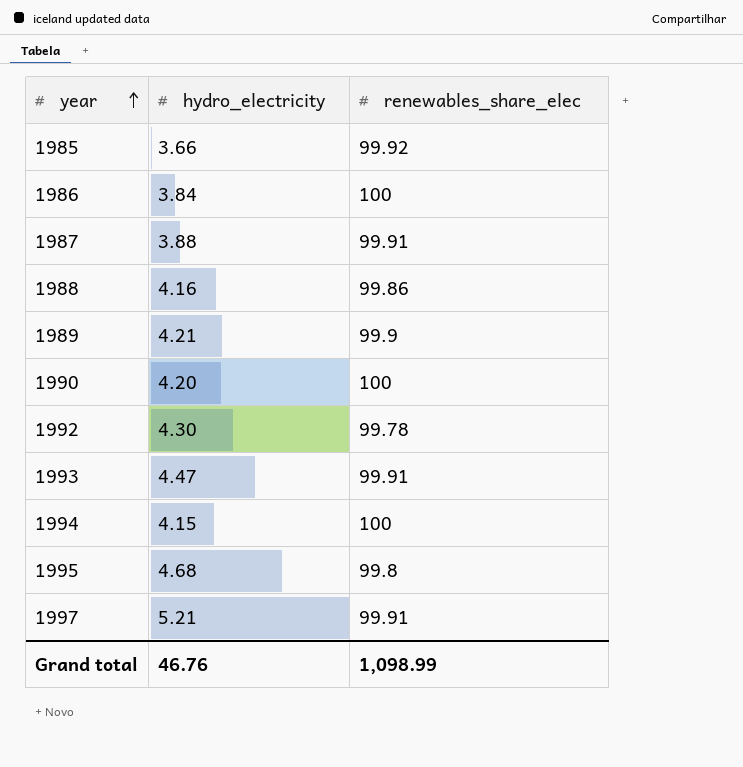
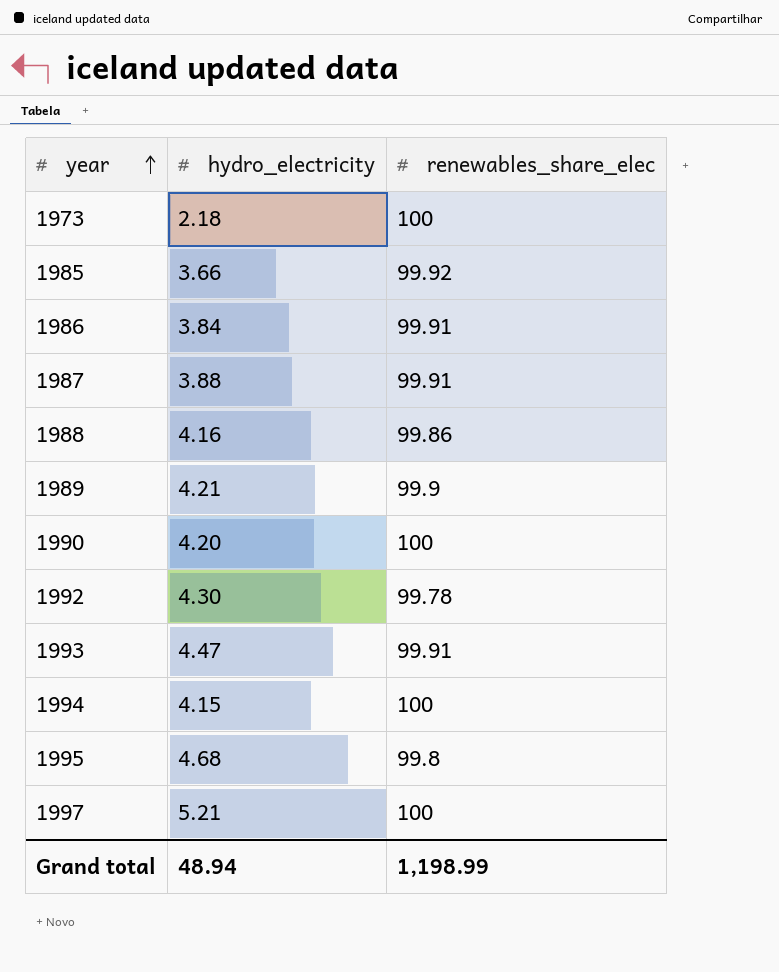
row 1973: none -> 2.18 | 100
1986 | renewables_share_elec: 100 -> 99.91
1997 | renewables_share_elec: 99.91 -> 100
Grand total | hydro_electricity: 46.76 -> 48.94
Grand total | renewables_share_elec: 1,098.99 -> 1,198.99

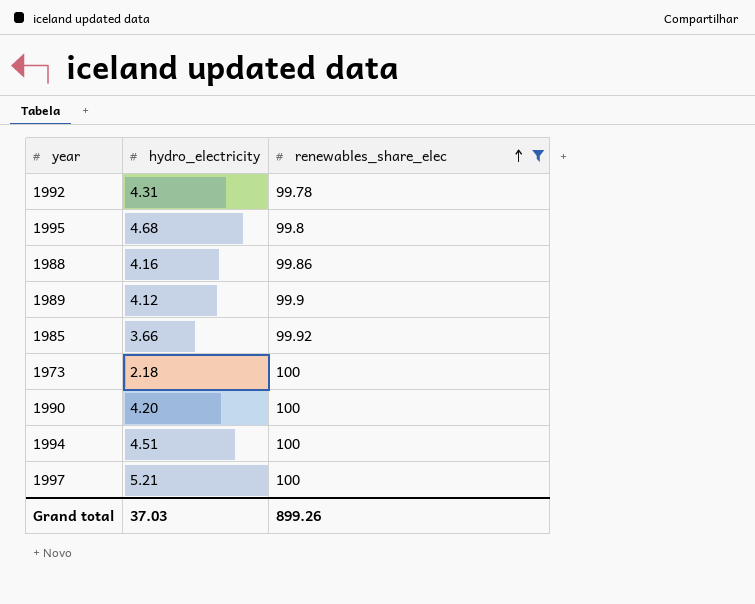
filter: none -> renewables_share_elec != 99.91
row order: year ascending -> renewables_share_elec ascending
1992 | hydro_electricity: 4.30 -> 4.31
1989 | hydro_electricity: 4.21 -> 4.12
1994 | hydro_electricity: 4.15 -> 4.51
Grand total | hydro_electricity: 48.94 -> 37.03
Grand total | renewables_share_elec: 1,198.99 -> 899.26

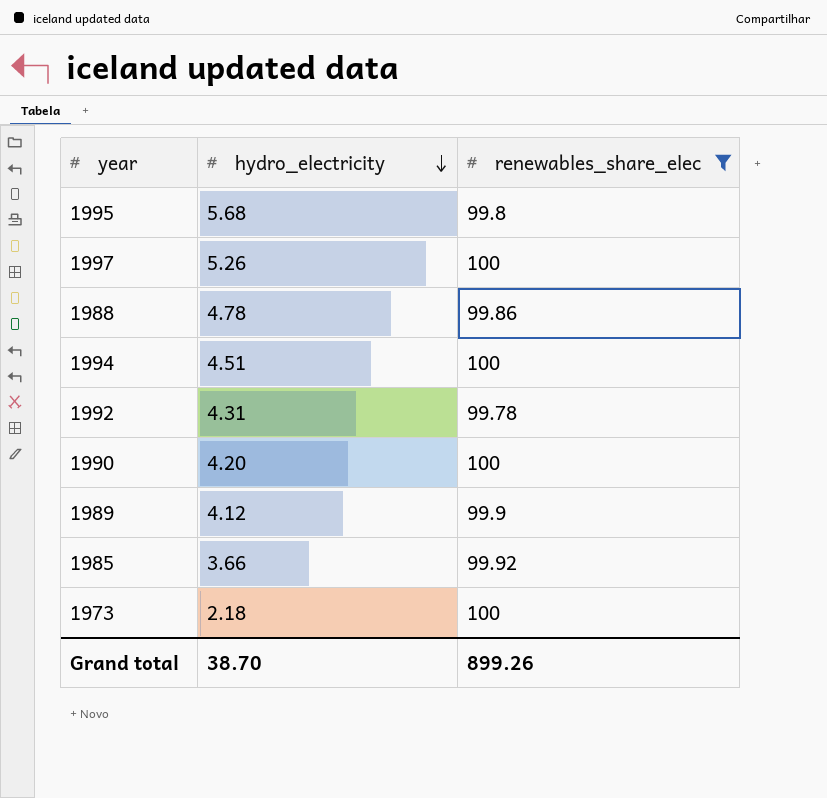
row order: renewables_share_elec ascending -> hydro_electricity descending
1995 | hydro_electricity: 4.68 -> 5.68
1997 | hydro_electricity: 5.21 -> 5.26
1988 | hydro_electricity: 4.16 -> 4.78
Grand total | hydro_electricity: 37.03 -> 38.70

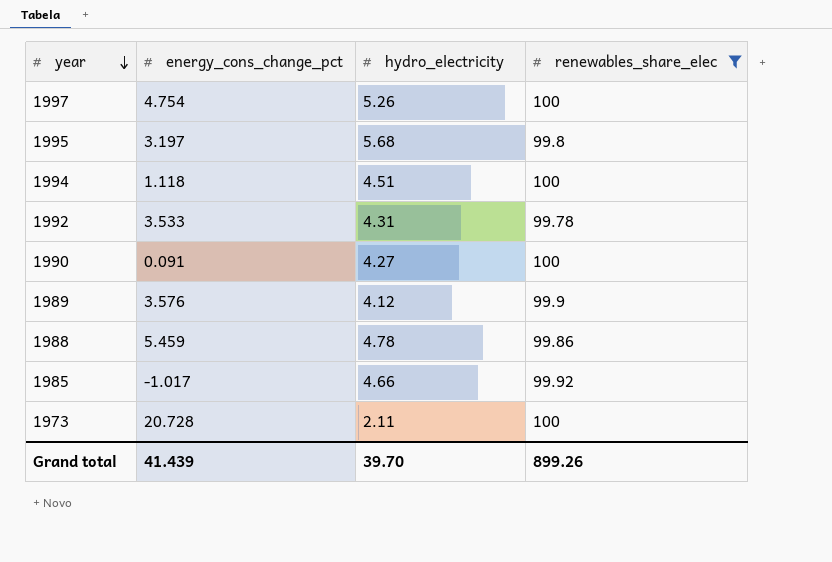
row order: hydro_electricity descending -> year descending
column energy_cons_change_pct | position: none -> 2
1990 | hydro_electricity: 4.20 -> 4.27
1985 | hydro_electricity: 3.66 -> 4.66
1973 | hydro_electricity: 2.18 -> 2.11
Grand total | hydro_electricity: 38.70 -> 39.70

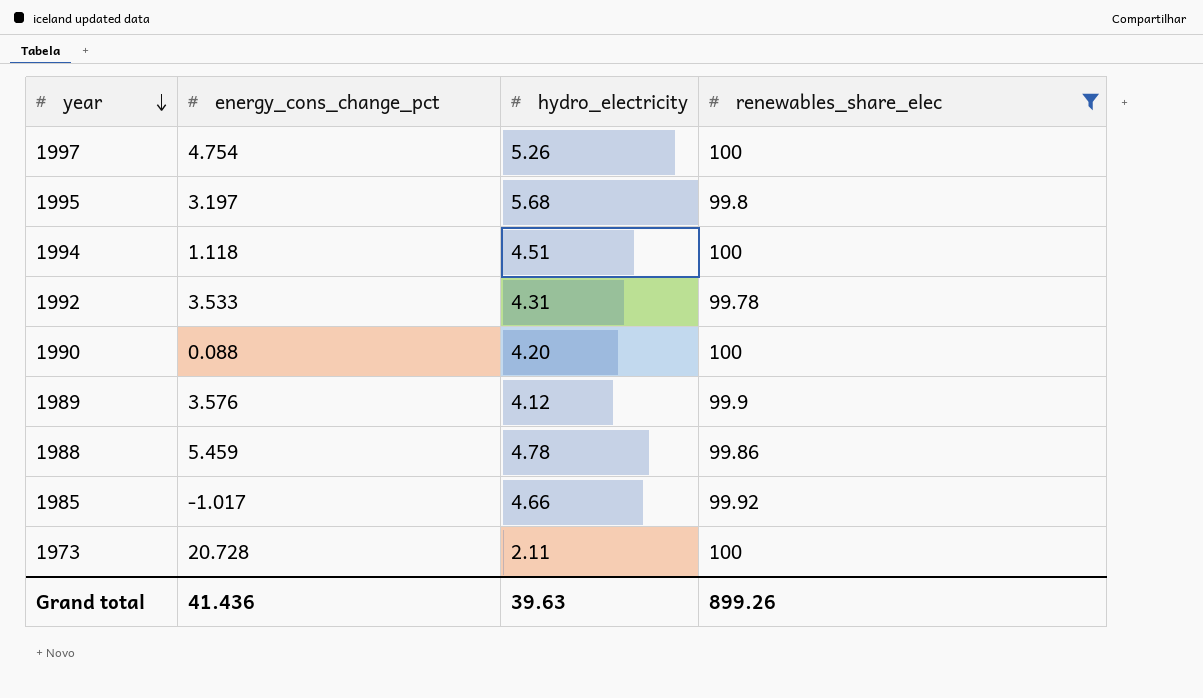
1990 | energy_cons_change_pct: 0.091 -> 0.088
1990 | hydro_electricity: 4.27 -> 4.20
Grand total | energy_cons_change_pct: 41.439 -> 41.436
Grand total | hydro_electricity: 39.70 -> 39.63

